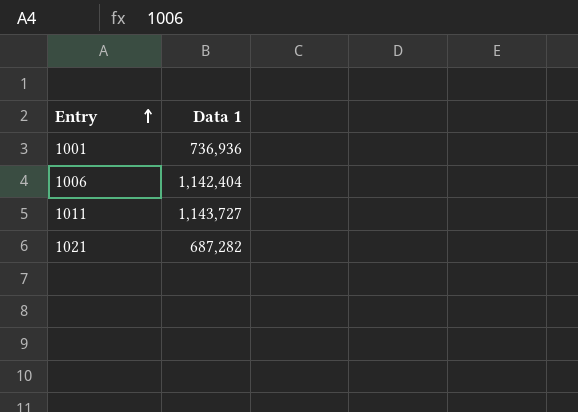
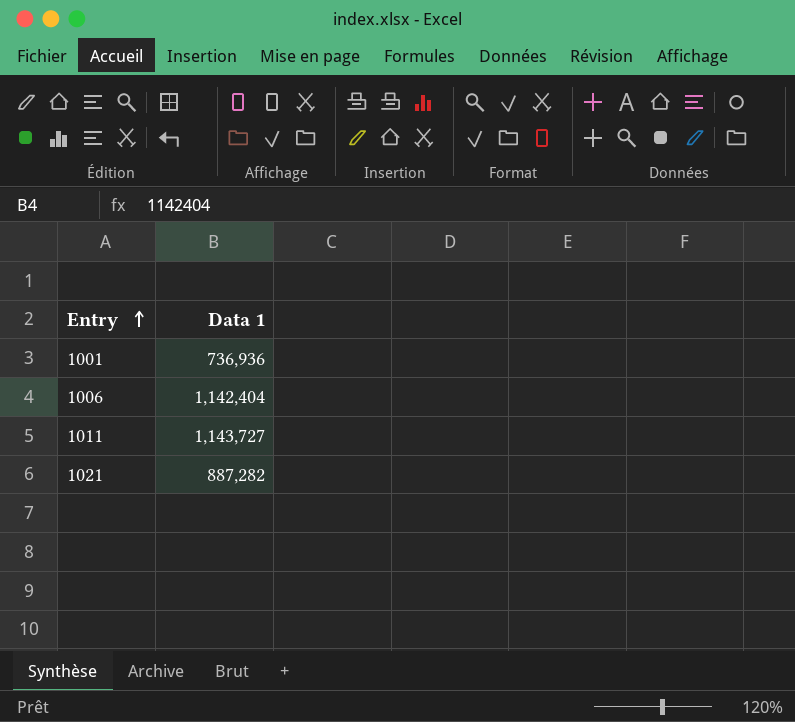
1021 | Data 1: 687,282 -> 887,282

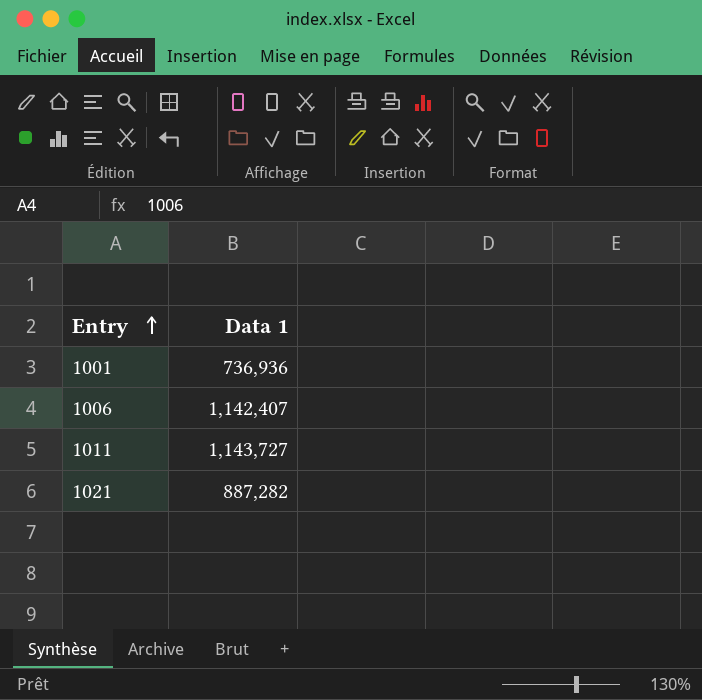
1006 | Data 1: 1,142,404 -> 1,142,407

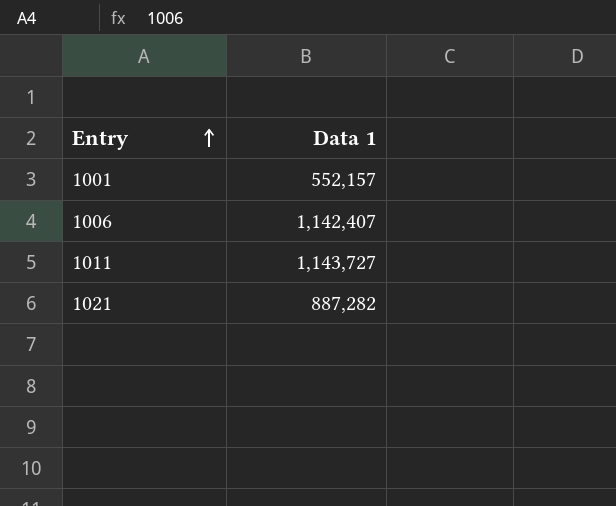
1001 | Data 1: 736,936 -> 552,157

